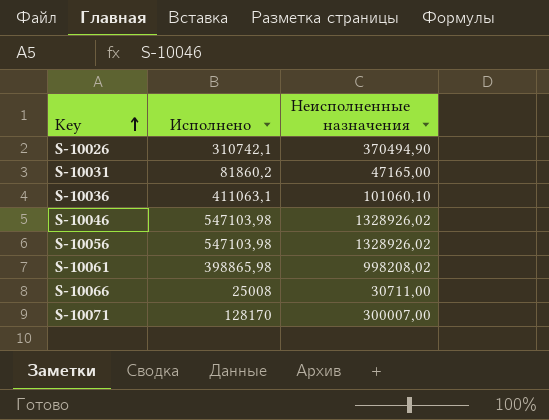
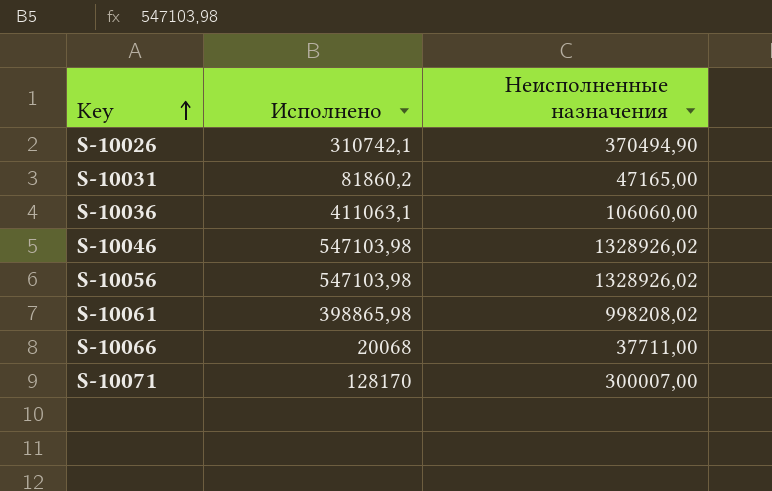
S-10036 | Неисполненные назначения: 101060,10 -> 106060,00
S-10066 | Исполнено: 25008 -> 20068
S-10066 | Неисполненные назначения: 30711,00 -> 37711,00

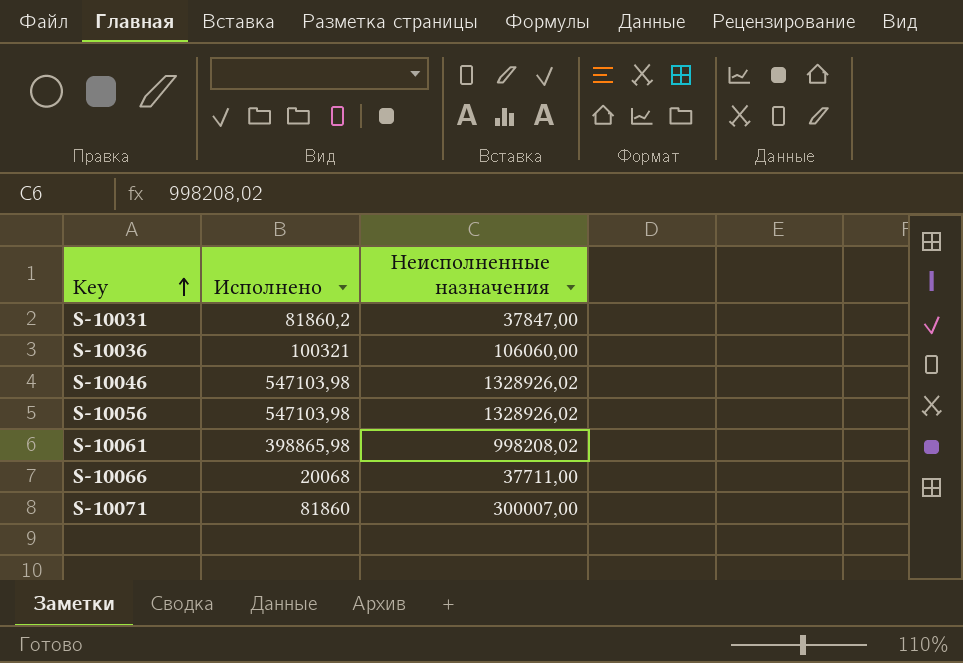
row S-10026: 310742,1 | 370494,90 -> none
S-10031 | Неисполненные назначения: 47165,00 -> 37847,00
S-10036 | Исполнено: 411063,1 -> 100321
S-10071 | Исполнено: 128170 -> 81860

